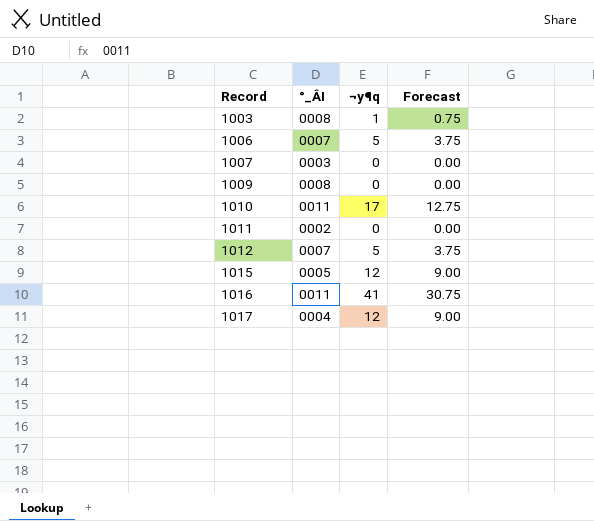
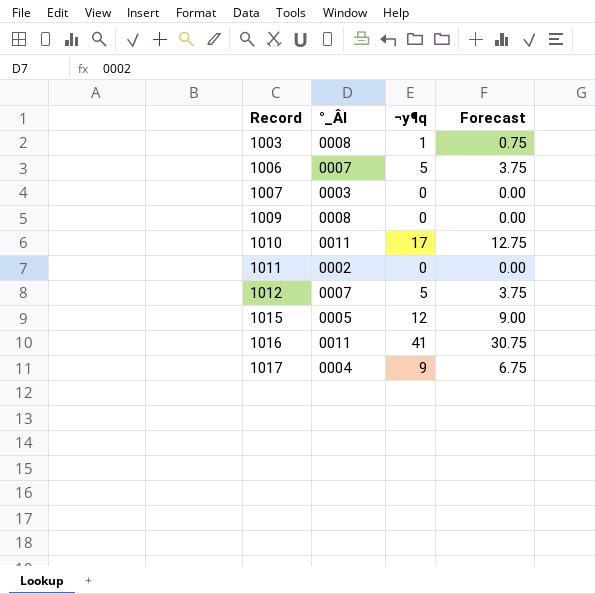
1017 | ¬y¶q: 12 -> 9
1017 | Forecast: 9.00 -> 6.75

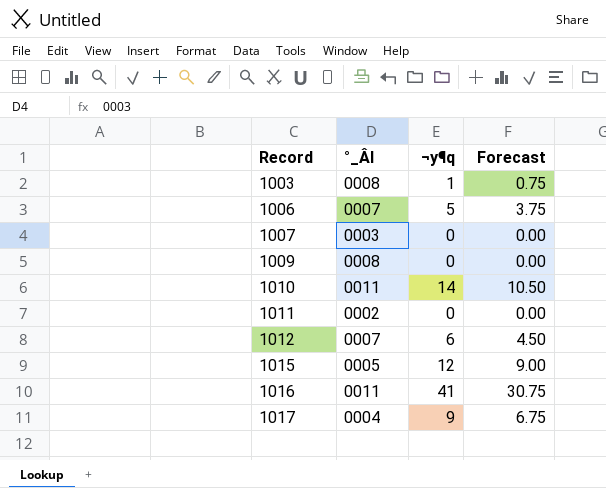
1010 | ¬y¶q: 17 -> 14
1010 | Forecast: 12.75 -> 10.50
1012 | ¬y¶q: 5 -> 6
1012 | Forecast: 3.75 -> 4.50

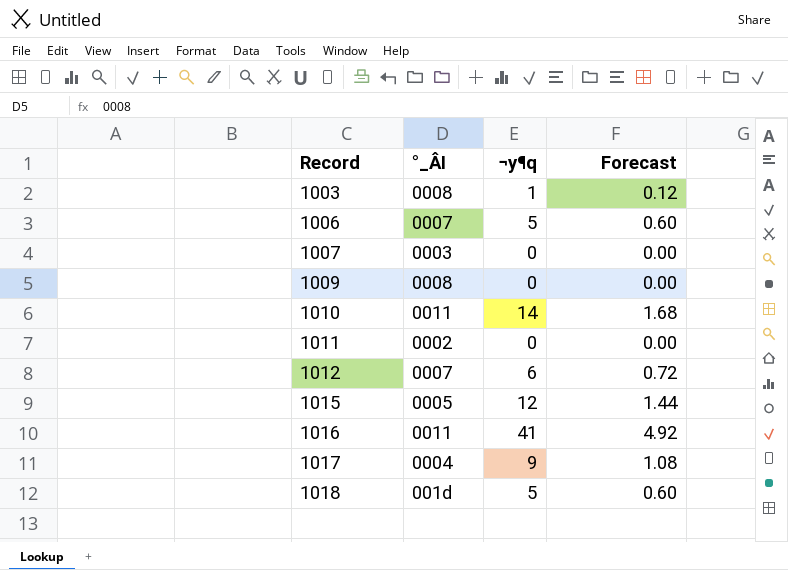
column Forecast | formula: [¬y¶q] * 0.75 -> [¬y¶q] * 0.12
row 1018: none -> 001d | 5 | 0.60

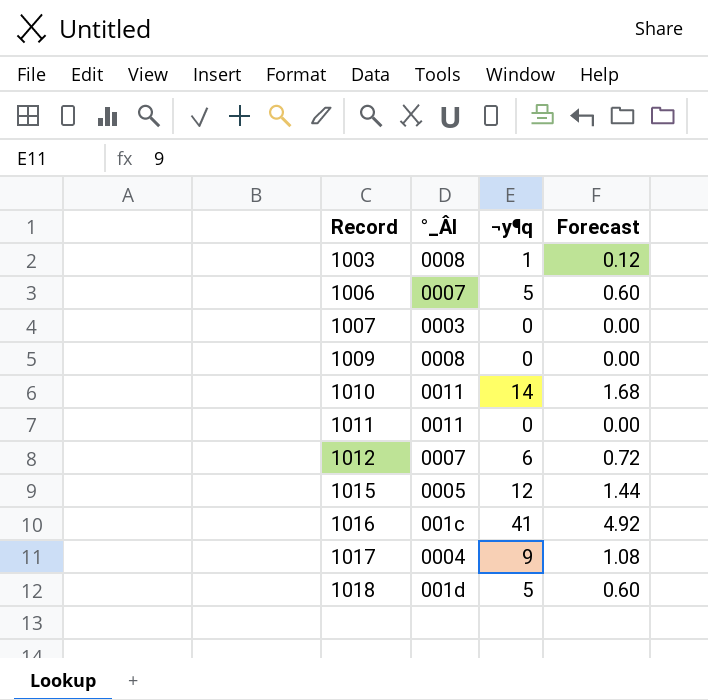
1011 | °_ÂI: 0002 -> 0011
1016 | °_ÂI: 0011 -> 001c

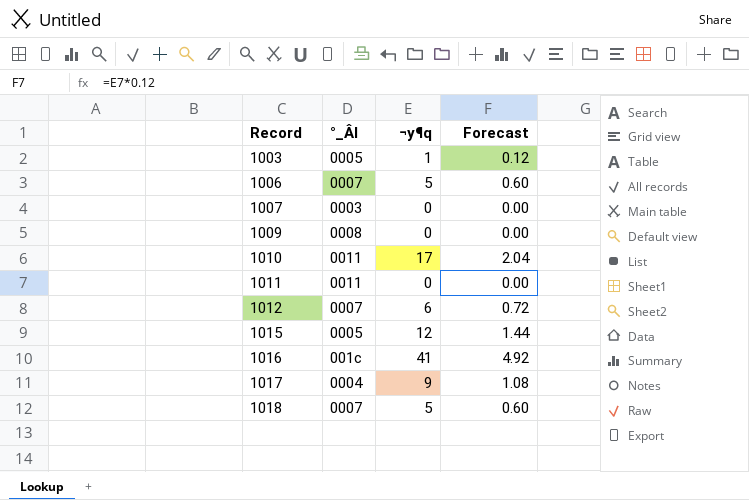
1003 | °_ÂI: 0008 -> 0005
1010 | ¬y¶q: 14 -> 17
1010 | Forecast: 1.68 -> 2.04
1018 | °_ÂI: 001d -> 0007

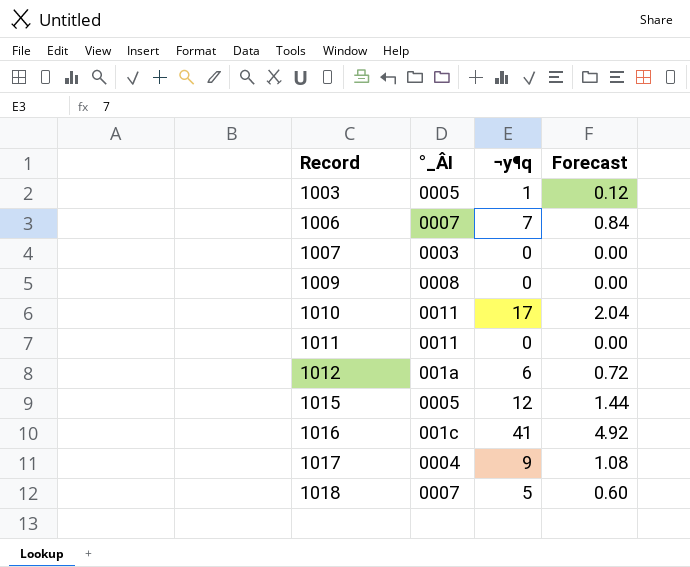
1006 | ¬y¶q: 5 -> 7
1006 | Forecast: 0.60 -> 0.84
1012 | °_ÂI: 0007 -> 001a

